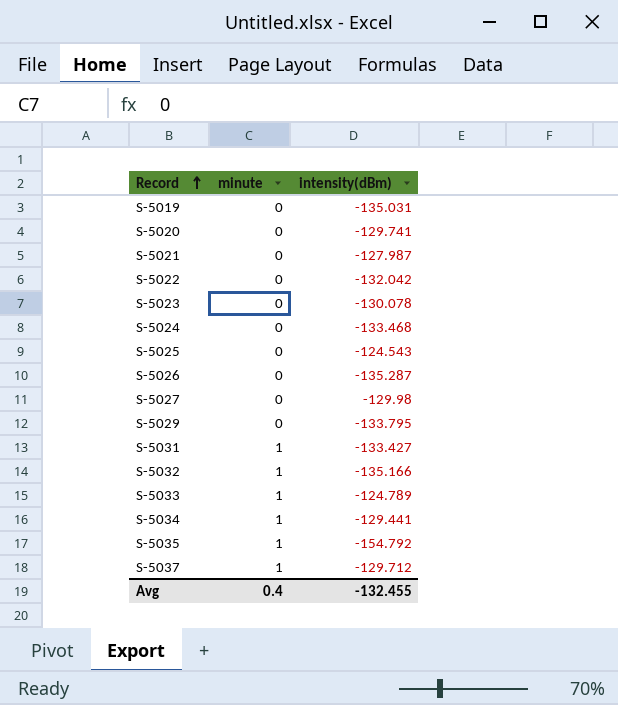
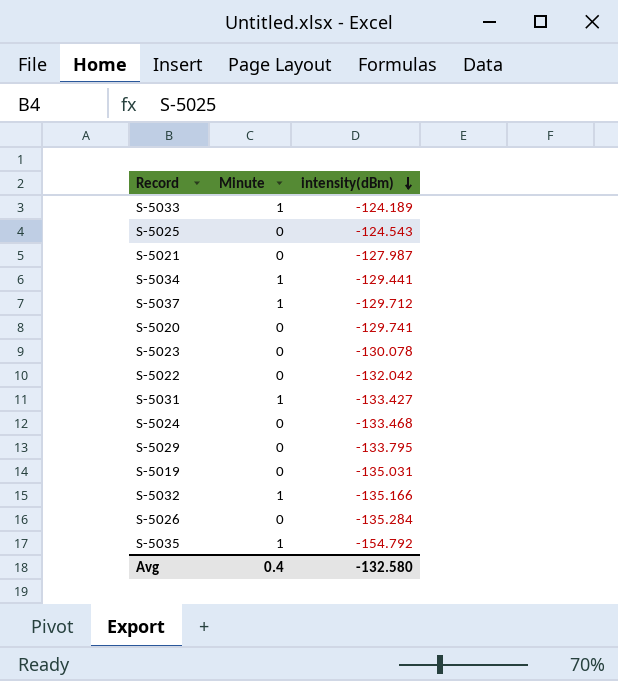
row order: Record ascending -> intensity(dBm) descending
column name: minute -> Minute
row S-5027: 0 | -129.98 -> none
S-5033 | intensity(dBm): -124.789 -> -124.189
S-5026 | intensity(dBm): -135.287 -> -135.284
Avg | intensity(dBm): -132.455 -> -132.580

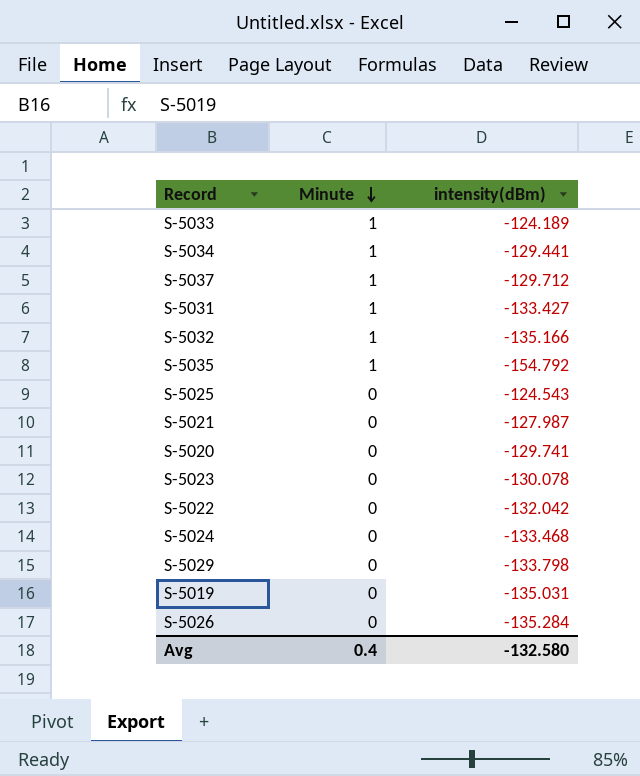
row order: intensity(dBm) descending -> Minute descending
S-5029 | intensity(dBm): -133.795 -> -133.798

